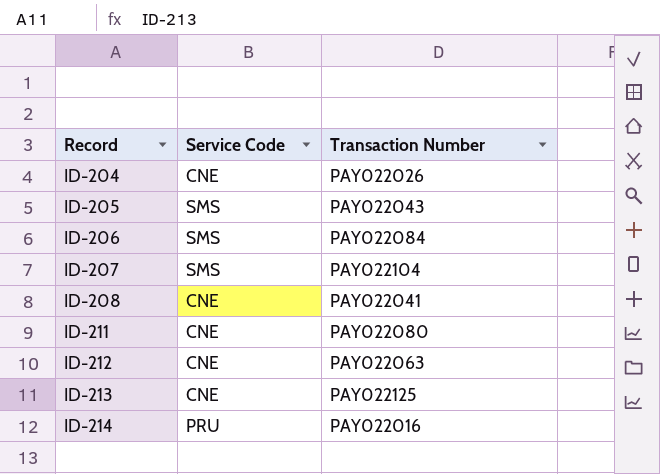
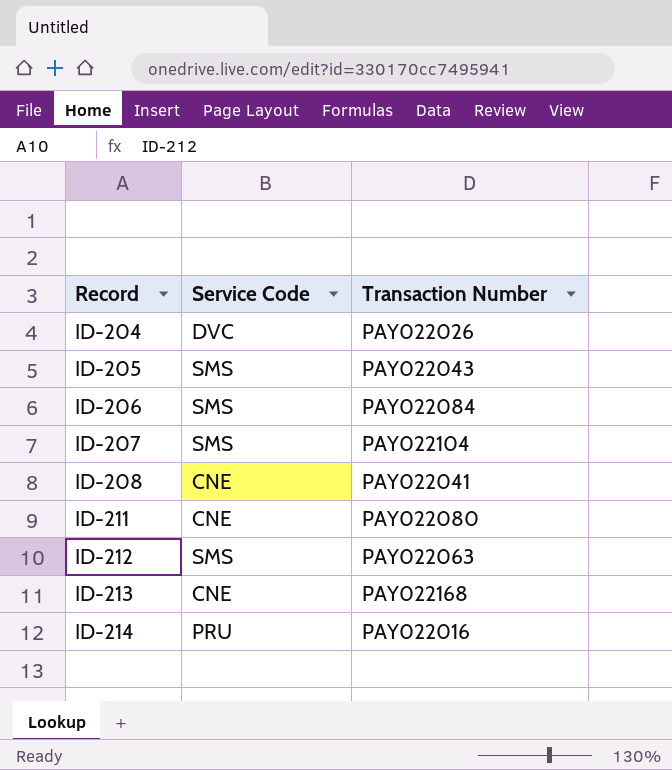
ID-204 | Service Code: CNE -> DVC
ID-212 | Service Code: CNE -> SMS
ID-213 | Transaction Number: PAY022125 -> PAY022168

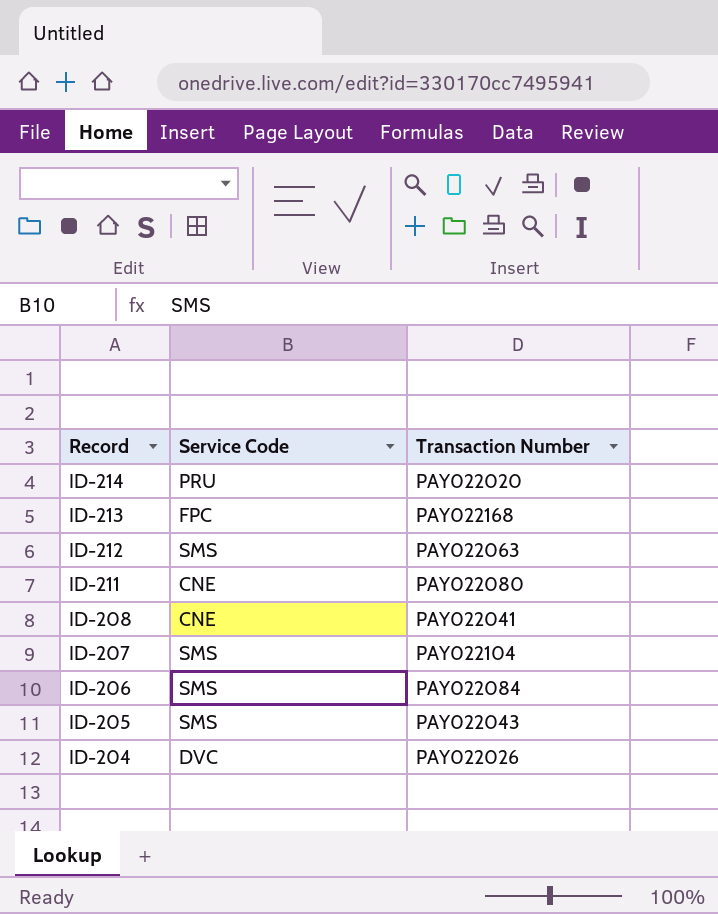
row order: Record ascending -> Record descending
ID-214 | Transaction Number: PAY022016 -> PAY022020
ID-213 | Service Code: CNE -> FPC

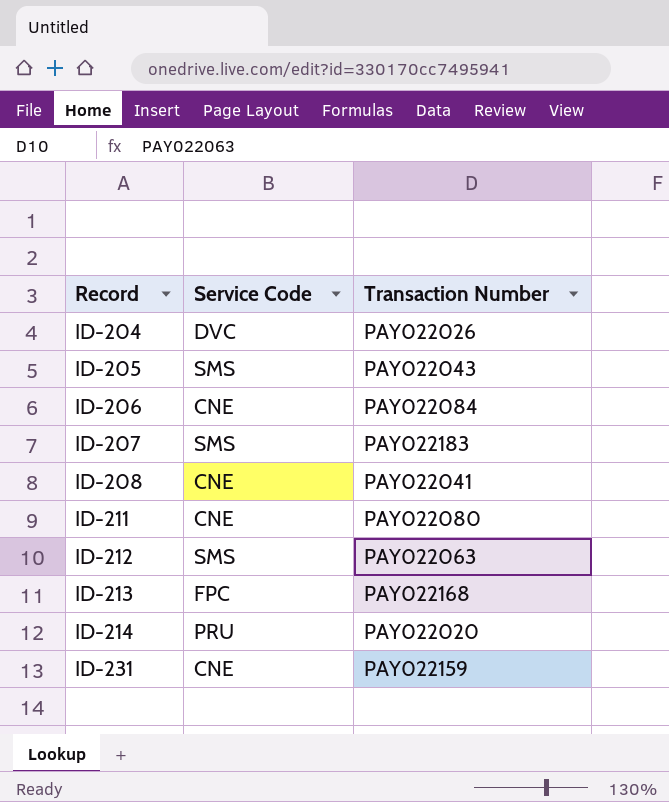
row order: Record descending -> Record ascending
ID-206 | Service Code: SMS -> CNE
ID-207 | Transaction Number: PAY022104 -> PAY022183
row ID-231: none -> CNE | PAY022159

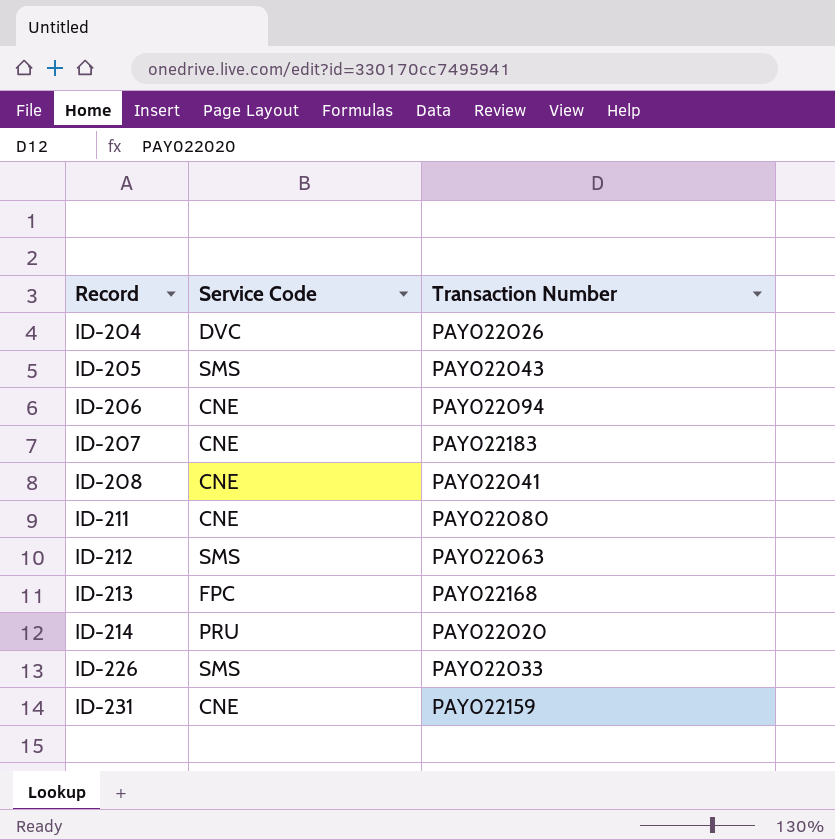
ID-206 | Transaction Number: PAY022084 -> PAY022094
ID-207 | Service Code: SMS -> CNE
row ID-226: none -> SMS | PAY022033

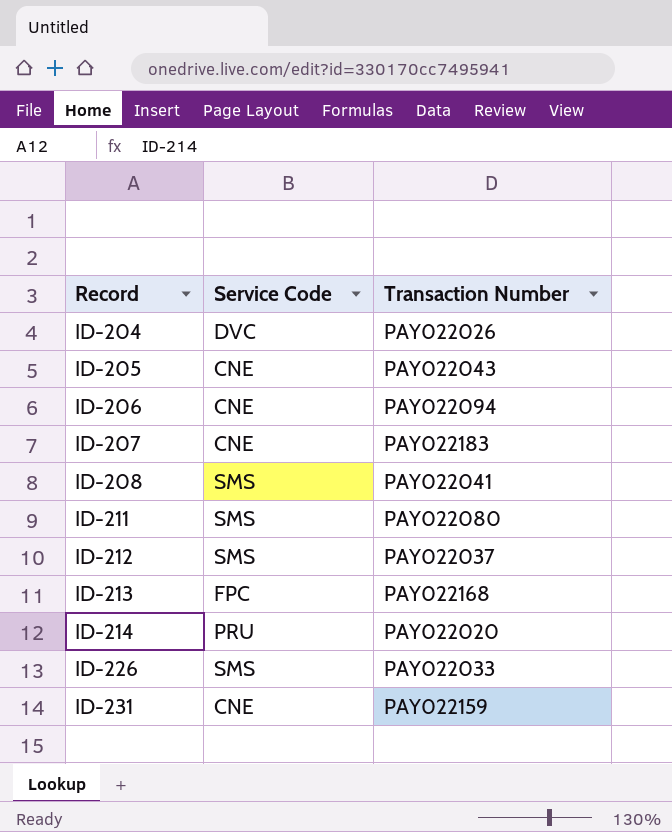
ID-205 | Service Code: SMS -> CNE
ID-208 | Service Code: CNE -> SMS
ID-211 | Service Code: CNE -> SMS
ID-212 | Transaction Number: PAY022063 -> PAY022037

